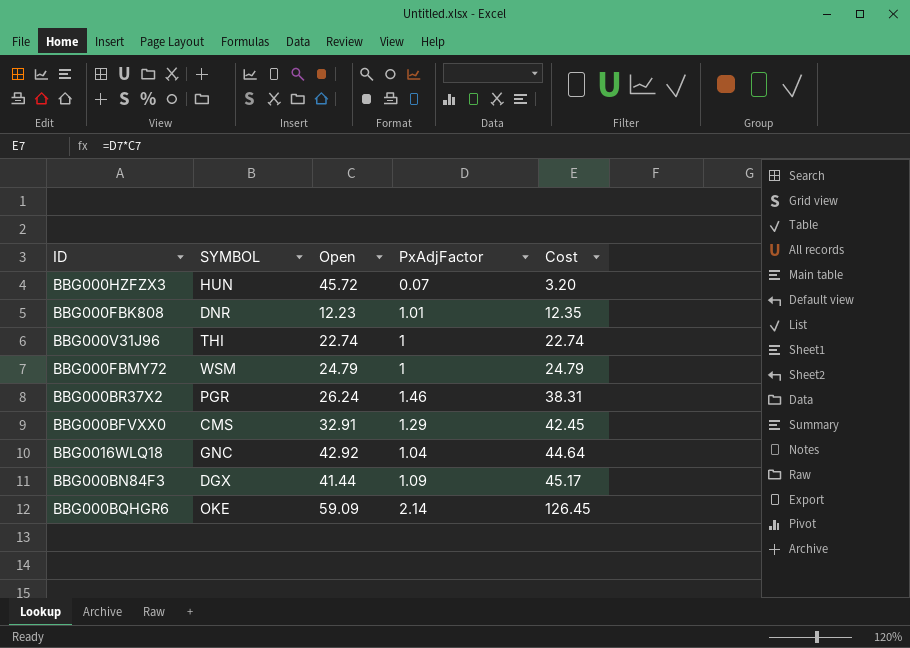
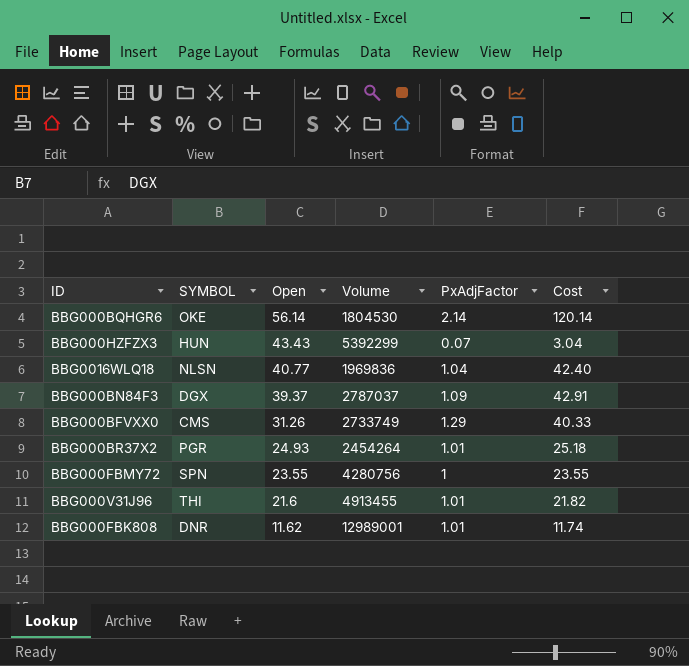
row order: Cost ascending -> Open descending
column Volume | position: none -> 4
BBG000BQHGR6 | Open: 59.09 -> 56.14
BBG000BQHGR6 | Cost: 126.45 -> 120.14
BBG000HZFZX3 | Open: 45.72 -> 43.43
BBG000HZFZX3 | Cost: 3.20 -> 3.04
BBG0016WLQ18 | SYMBOL: GNC -> NLSN
BBG0016WLQ18 | Open: 42.92 -> 40.77
BBG0016WLQ18 | Cost: 44.64 -> 42.40
BBG000BN84F3 | Open: 41.44 -> 39.37
BBG000BN84F3 | Cost: 45.17 -> 42.91
BBG000BFVXX0 | Open: 32.91 -> 31.26
BBG000BFVXX0 | Cost: 42.45 -> 40.33
BBG000BR37X2 | Open: 26.24 -> 24.93
BBG000BR37X2 | PxAdjFactor: 1.46 -> 1.01
BBG000BR37X2 | Cost: 38.31 -> 25.18
BBG000FBMY72 | SYMBOL: WSM -> SPN
BBG000FBMY72 | Open: 24.79 -> 23.55
BBG000FBMY72 | Cost: 24.79 -> 23.55
BBG000V31J96 | Open: 22.74 -> 21.6
BBG000V31J96 | PxAdjFactor: 1 -> 1.01
BBG000V31J96 | Cost: 22.74 -> 21.82
BBG000FBK808 | Open: 12.23 -> 11.62
BBG000FBK808 | Cost: 12.35 -> 11.74

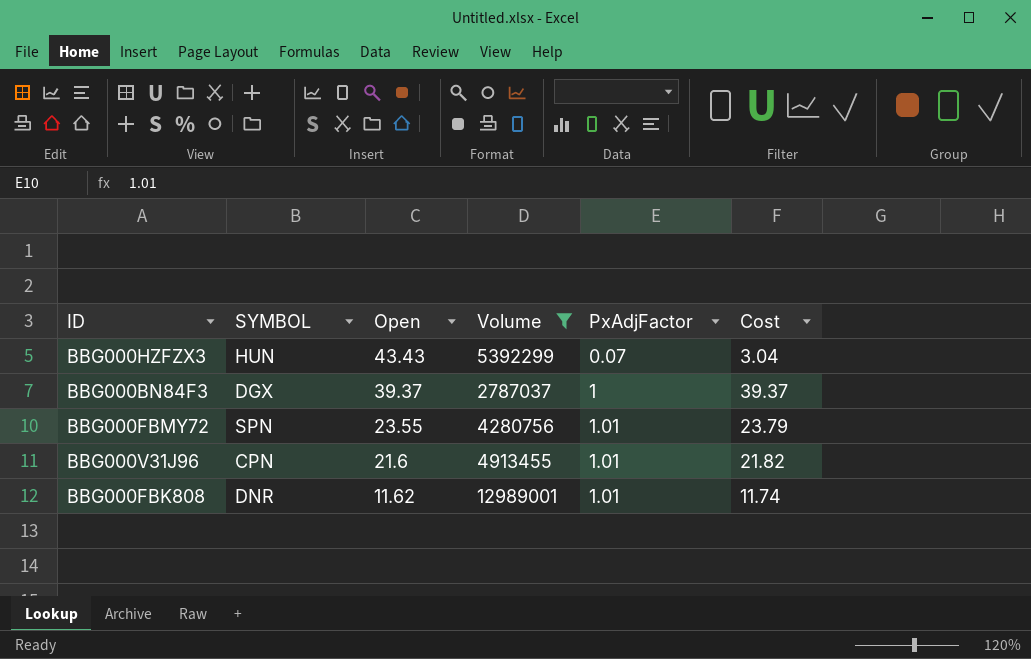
filter: none -> Volume >= 2787037
BBG000BN84F3 | PxAdjFactor: 1.09 -> 1
BBG000BN84F3 | Cost: 42.91 -> 39.37
BBG000FBMY72 | PxAdjFactor: 1 -> 1.01
BBG000FBMY72 | Cost: 23.55 -> 23.79
BBG000V31J96 | SYMBOL: THI -> CPN

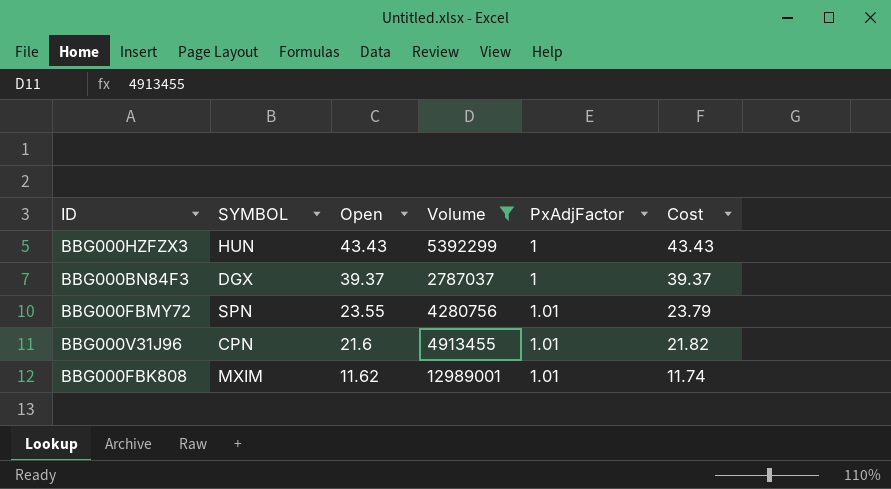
BBG000HZFZX3 | PxAdjFactor: 0.07 -> 1
BBG000HZFZX3 | Cost: 3.04 -> 43.43
BBG000FBK808 | SYMBOL: DNR -> MXIM

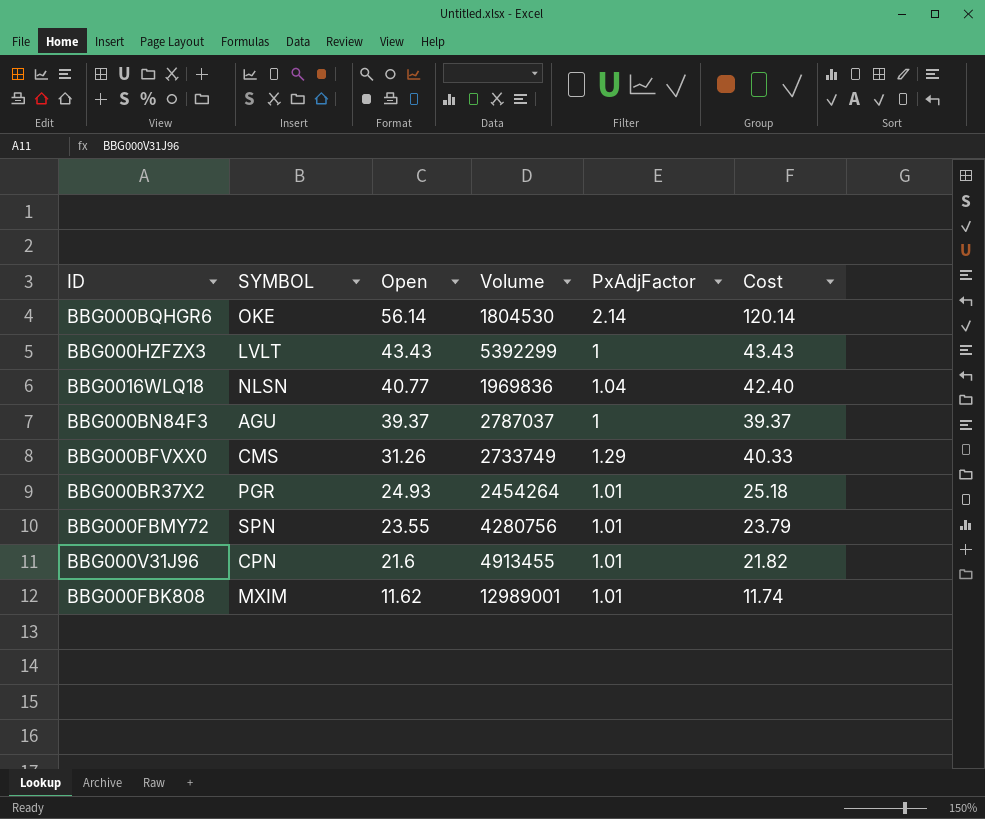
filter: Volume >= 2787037 -> none
BBG000HZFZX3 | SYMBOL: HUN -> LVLT
BBG000BN84F3 | SYMBOL: DGX -> AGU

